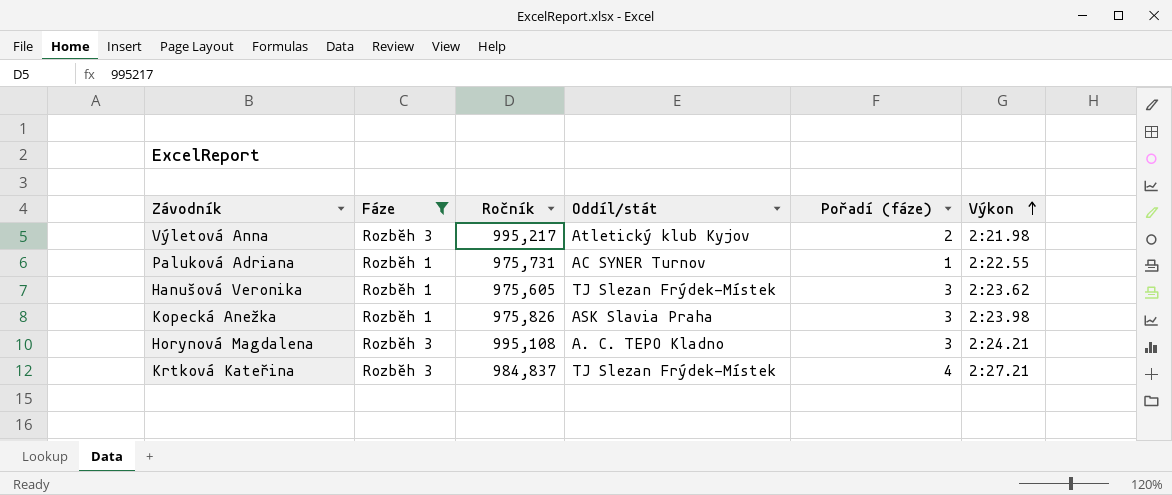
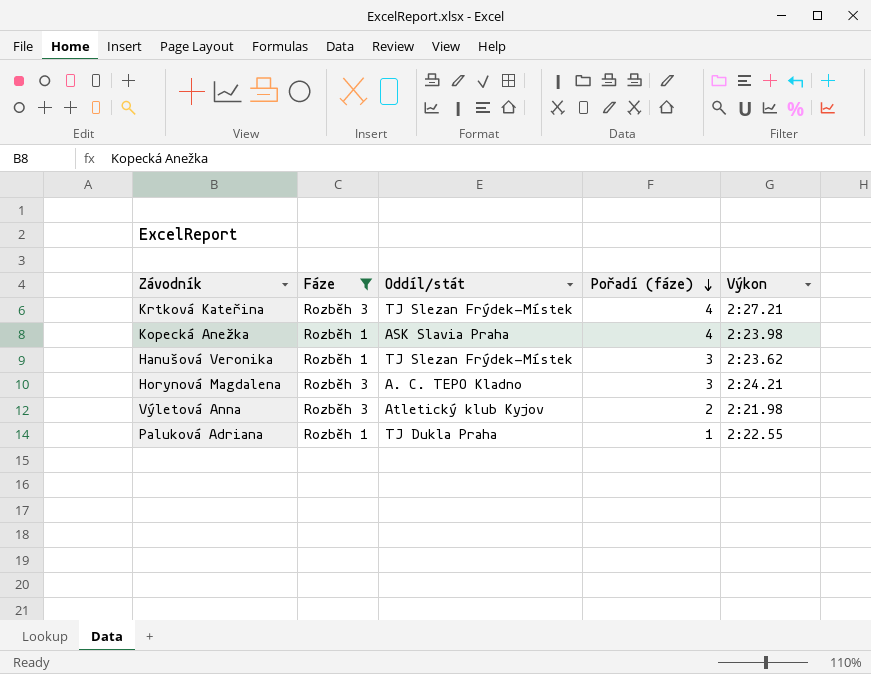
row order: Výkon ascending -> Pořadí (fáze) descending
column Ročník | position: 3 -> none
Kopecká Anežka | Pořadí (fáze): 3 -> 4
Paluková Adriana | Oddíl/stát: AC SYNER Turnov -> TJ Dukla Praha

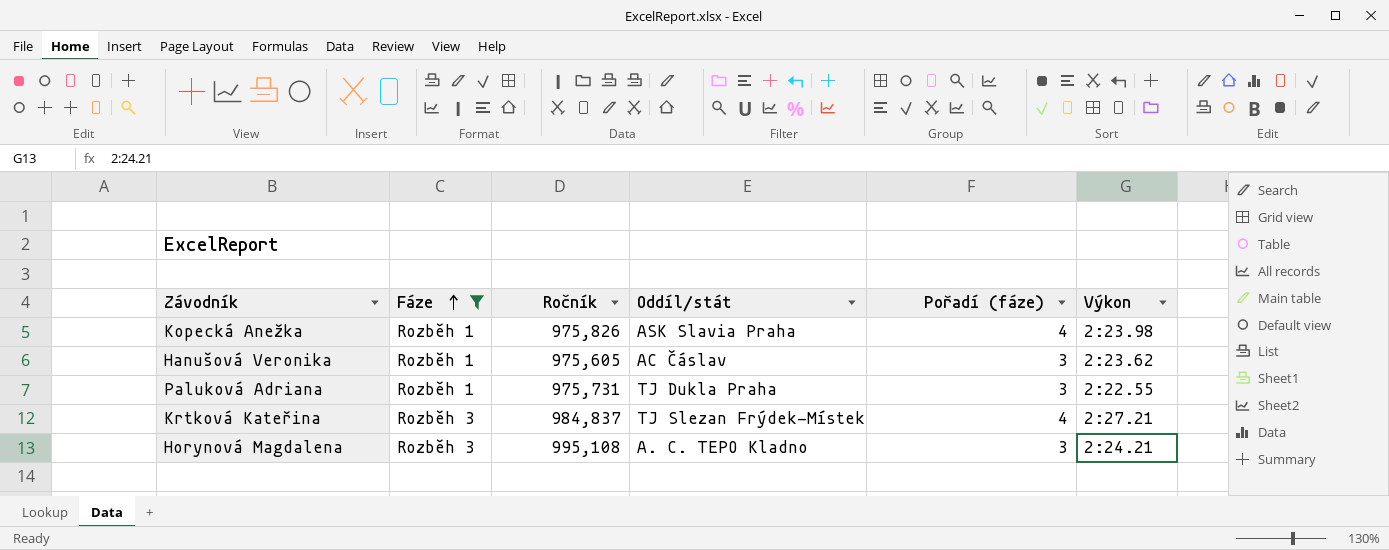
row order: Pořadí (fáze) descending -> Fáze ascending
column Ročník | position: none -> 3
row Výletová Anna: Rozběh 3 | Atletický klub Kyjov | 2 | 2:21.98 -> none
Hanušová Veronika | Oddíl/stát: TJ Slezan Frýdek-Místek -> AC Čáslav
Paluková Adriana | Pořadí (fáze): 1 -> 3

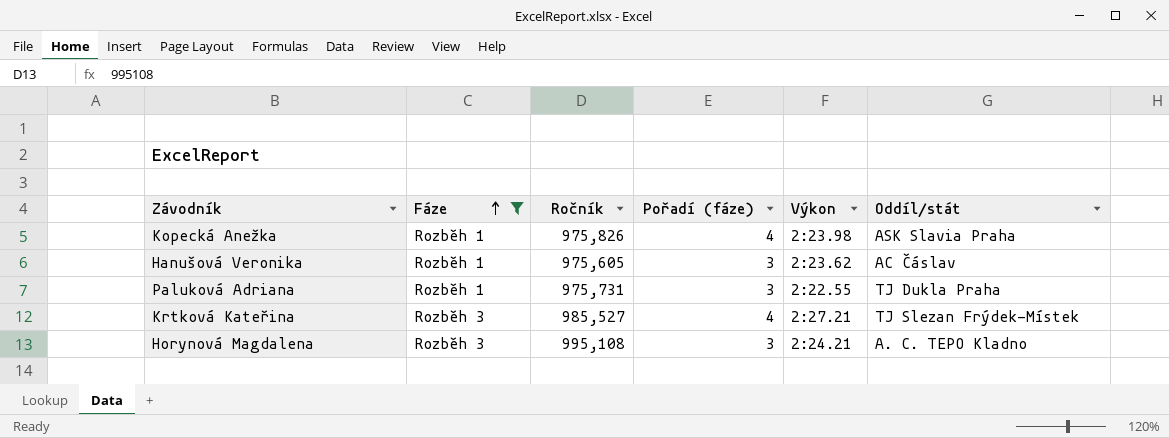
column Oddíl/stát | position: 4 -> 6
Krtková Kateřina | Ročník: 984,837 -> 985,527

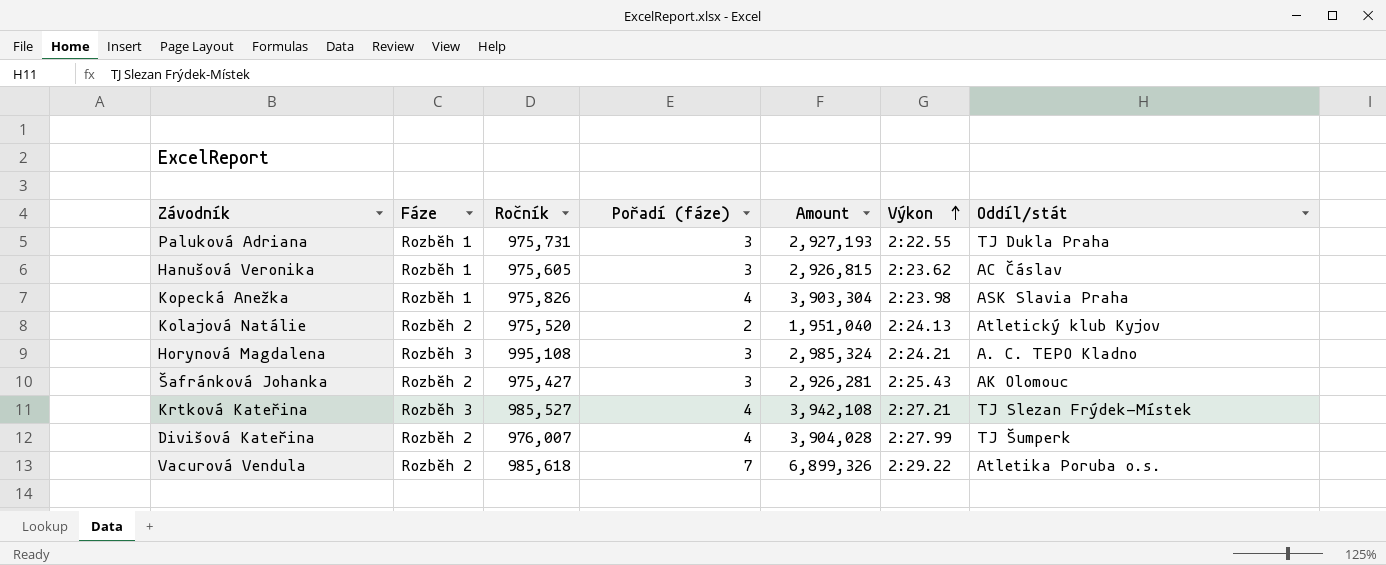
filter: Fáze != Rozběh 2 -> none
row order: Fáze ascending -> Výkon ascending
column Amount | formula: none -> [Ročník] * [Pořadí (fáze)]

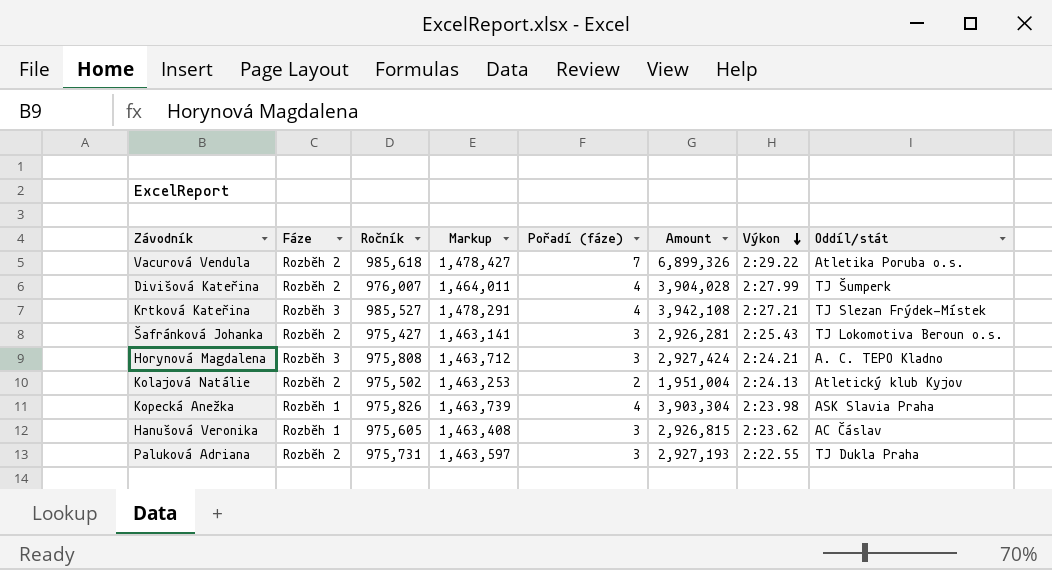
row order: Výkon ascending -> Výkon descending
column Markup | formula: none -> [Ročník] * 1.5
Šafránková Johanka | Oddíl/stát: AK Olomouc -> TJ Lokomotiva Beroun o.s.
Horynová Magdalena | Ročník: 995,108 -> 975,808
Horynová Magdalena | Amount: 2,985,324 -> 2,927,424
Kolajová Natálie | Ročník: 975,520 -> 975,502
Kolajová Natálie | Amount: 1,951,040 -> 1,951,004
Paluková Adriana | Fáze: Rozběh 1 -> Rozběh 2

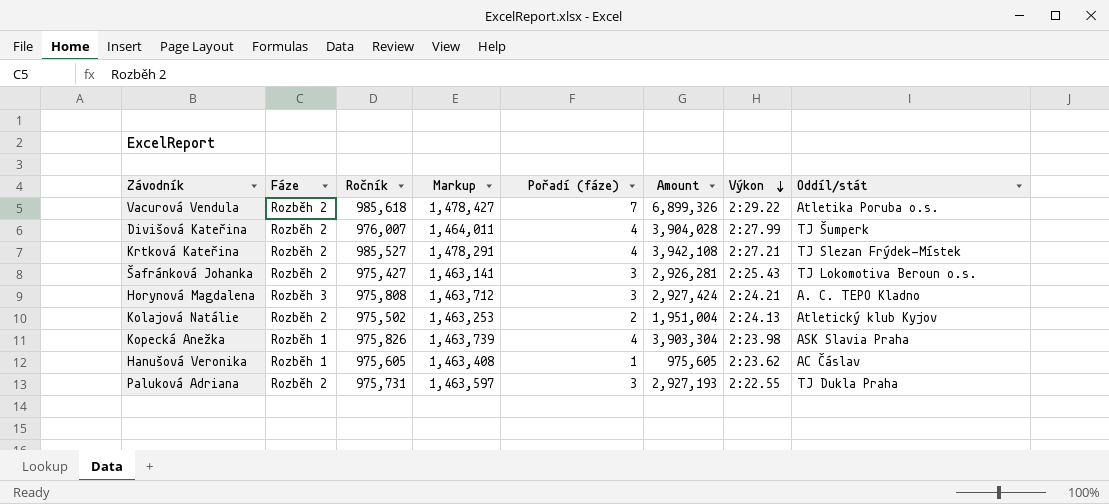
Krtková Kateřina | Fáze: Rozběh 3 -> Rozběh 2
Hanušová Veronika | Pořadí (fáze): 3 -> 1
Hanušová Veronika | Amount: 2,926,815 -> 975,605

